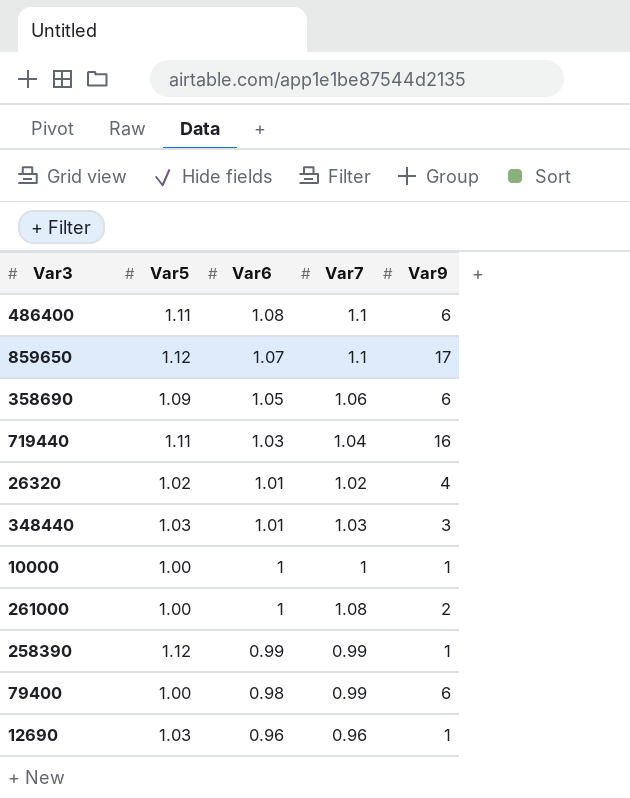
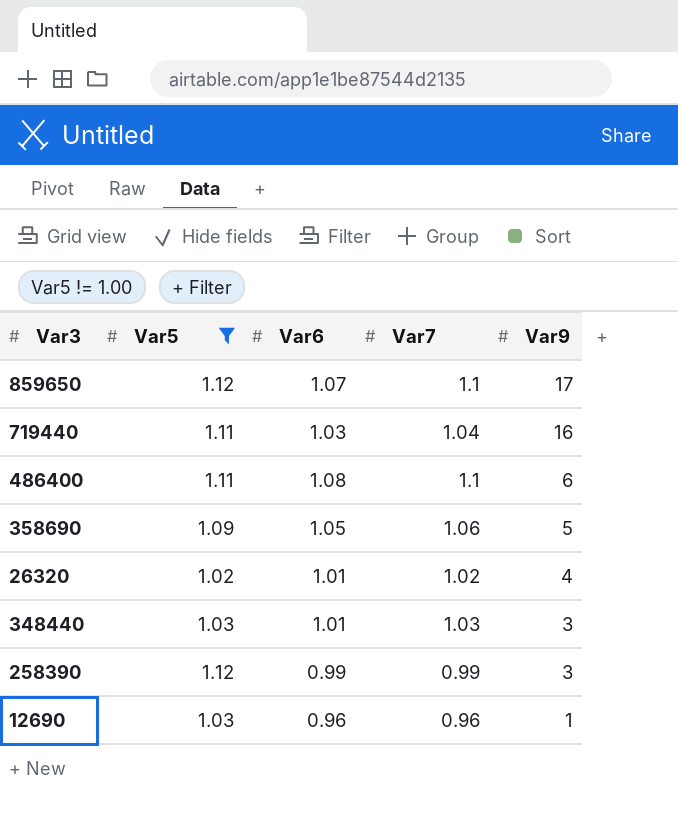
filter: none -> Var5 != 1.00
row order: Var6 descending -> Var9 descending
358690 | Var9: 6 -> 5
258390 | Var9: 1 -> 3

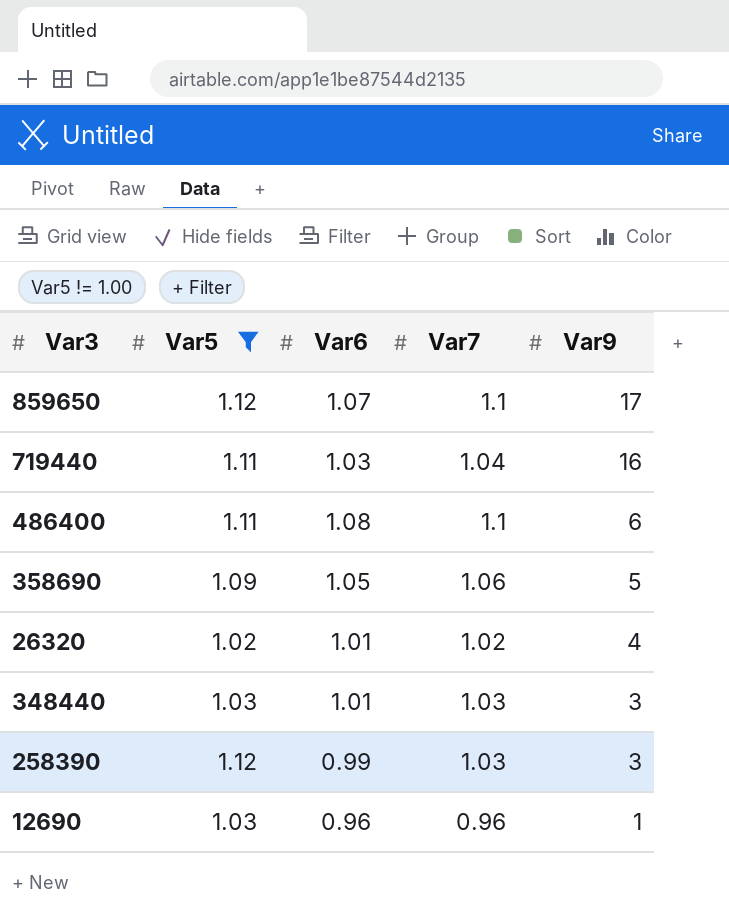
258390 | Var7: 0.99 -> 1.03

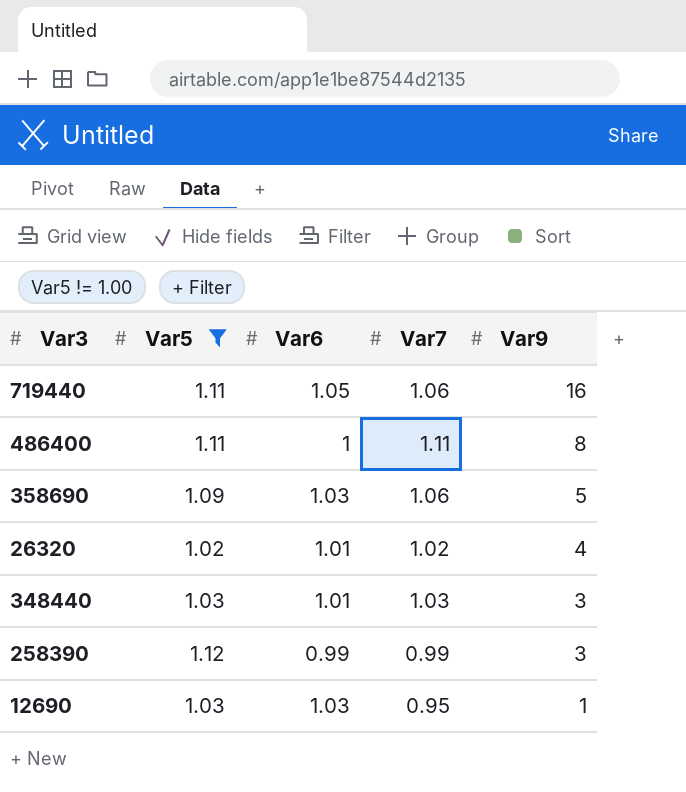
row 859650: 1.12 | 1.07 | 1.1 | 17 -> none
719440 | Var6: 1.03 -> 1.05
719440 | Var7: 1.04 -> 1.06
486400 | Var6: 1.08 -> 1
486400 | Var7: 1.1 -> 1.11
486400 | Var9: 6 -> 8
358690 | Var6: 1.05 -> 1.03
258390 | Var7: 1.03 -> 0.99
12690 | Var6: 0.96 -> 1.03
12690 | Var7: 0.96 -> 0.95

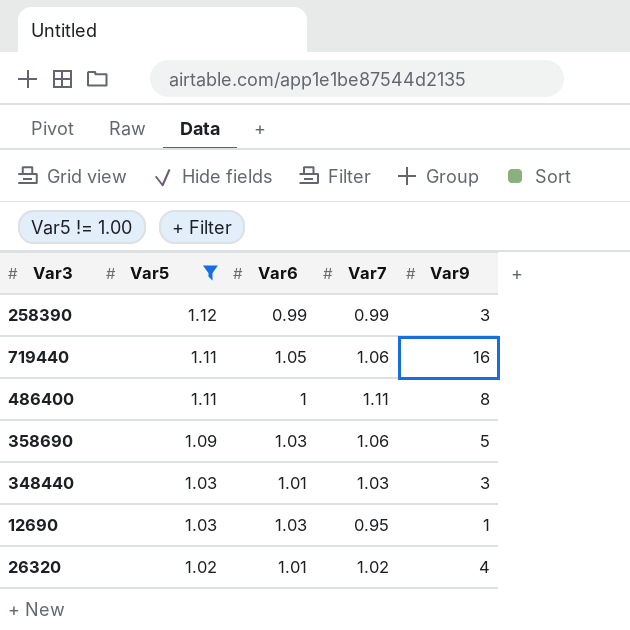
row order: Var9 descending -> Var5 descending

